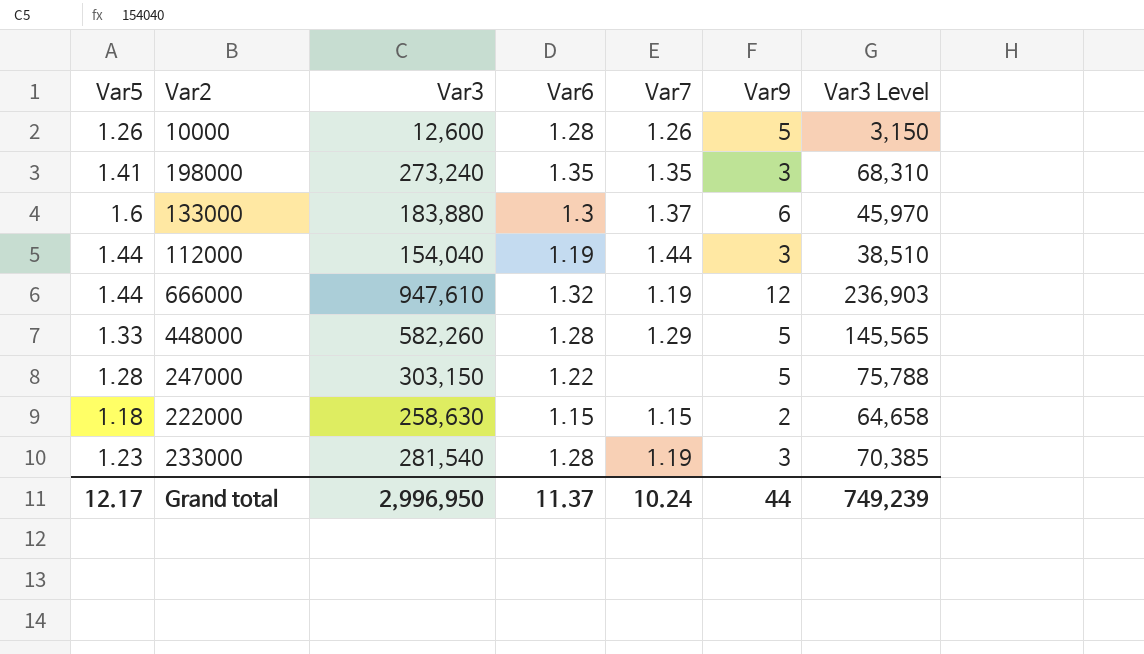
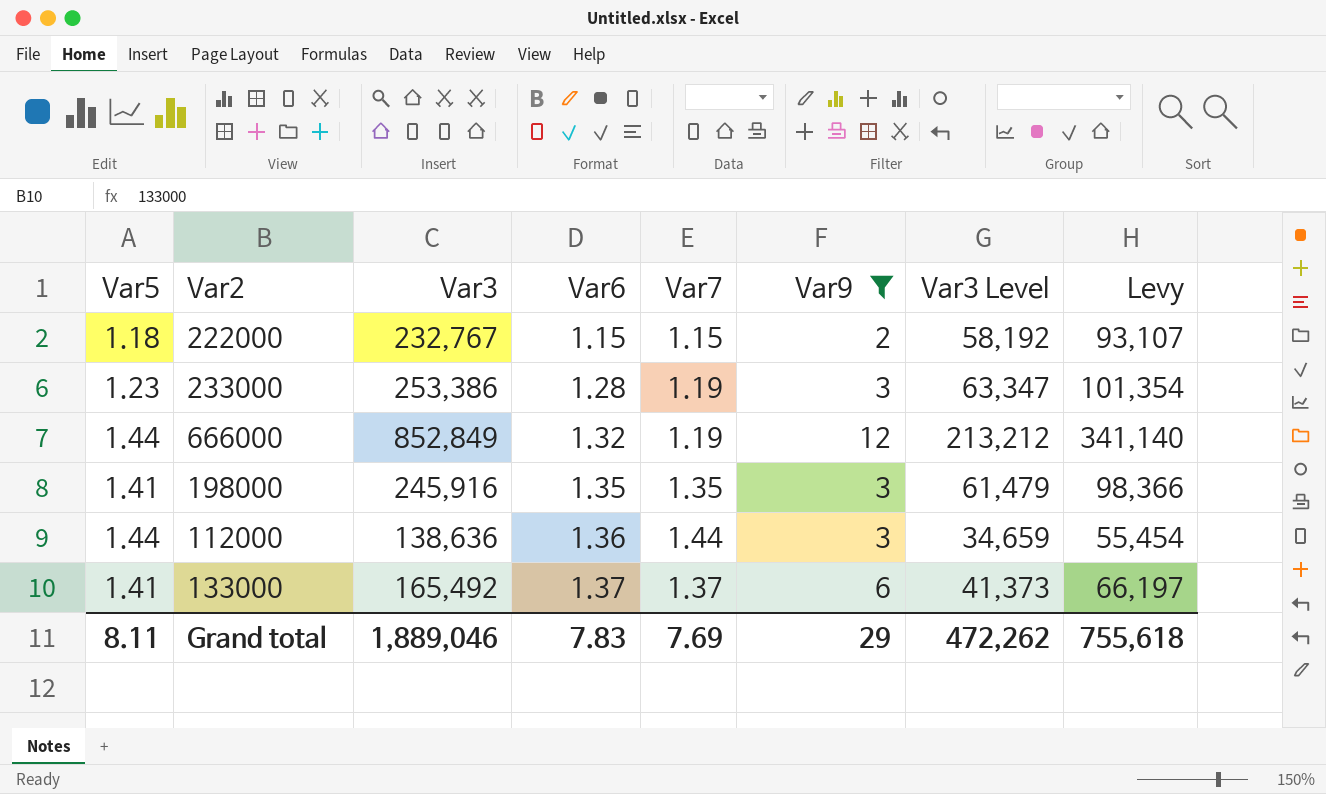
filter: none -> Var9 != 5
row order: none -> Var6 ascending
column Levy | formula: none -> [Var3] * 0.4
222000 | Var3: 258,630 -> 232,767
222000 | Var3 Level: 64,658 -> 58,192
233000 | Var3: 281,540 -> 253,386
233000 | Var3 Level: 70,385 -> 63,347
666000 | Var3: 947,610 -> 852,849
666000 | Var3 Level: 236,903 -> 213,212
198000 | Var3: 273,240 -> 245,916
198000 | Var3 Level: 68,310 -> 61,479
112000 | Var3: 154,040 -> 138,636
112000 | Var6: 1.19 -> 1.36
112000 | Var3 Level: 38,510 -> 34,659
133000 | Var5: 1.6 -> 1.41
133000 | Var3: 183,880 -> 165,492
133000 | Var6: 1.3 -> 1.37
133000 | Var3 Level: 45,970 -> 41,373
Grand total | Var5: 12.17 -> 8.11
Grand total | Var3: 2,996,950 -> 1,889,046
Grand total | Var6: 11.37 -> 7.83
Grand total | Var7: 10.24 -> 7.69
Grand total | Var9: 44 -> 29
Grand total | Var3 Level: 749,239 -> 472,262

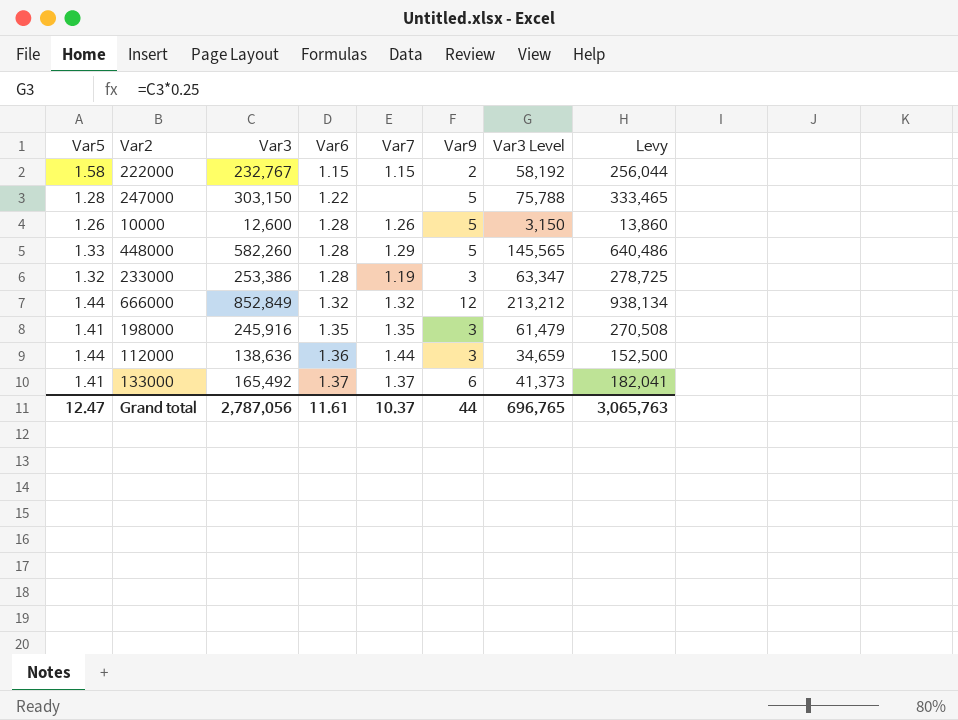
filter: Var9 != 5 -> none
column Levy | formula: [Var3] * 0.4 -> [Var3] * 1.1
222000 | Var5: 1.18 -> 1.58
233000 | Var5: 1.23 -> 1.32
666000 | Var7: 1.19 -> 1.32
Grand total | Var5: 8.11 -> 12.47
Grand total | Var3: 1,889,046 -> 2,787,056
Grand total | Var6: 7.83 -> 11.61
Grand total | Var7: 7.69 -> 10.37
Grand total | Var9: 29 -> 44
Grand total | Var3 Level: 472,262 -> 696,765
Grand total | Levy: 755,618 -> 3,065,763

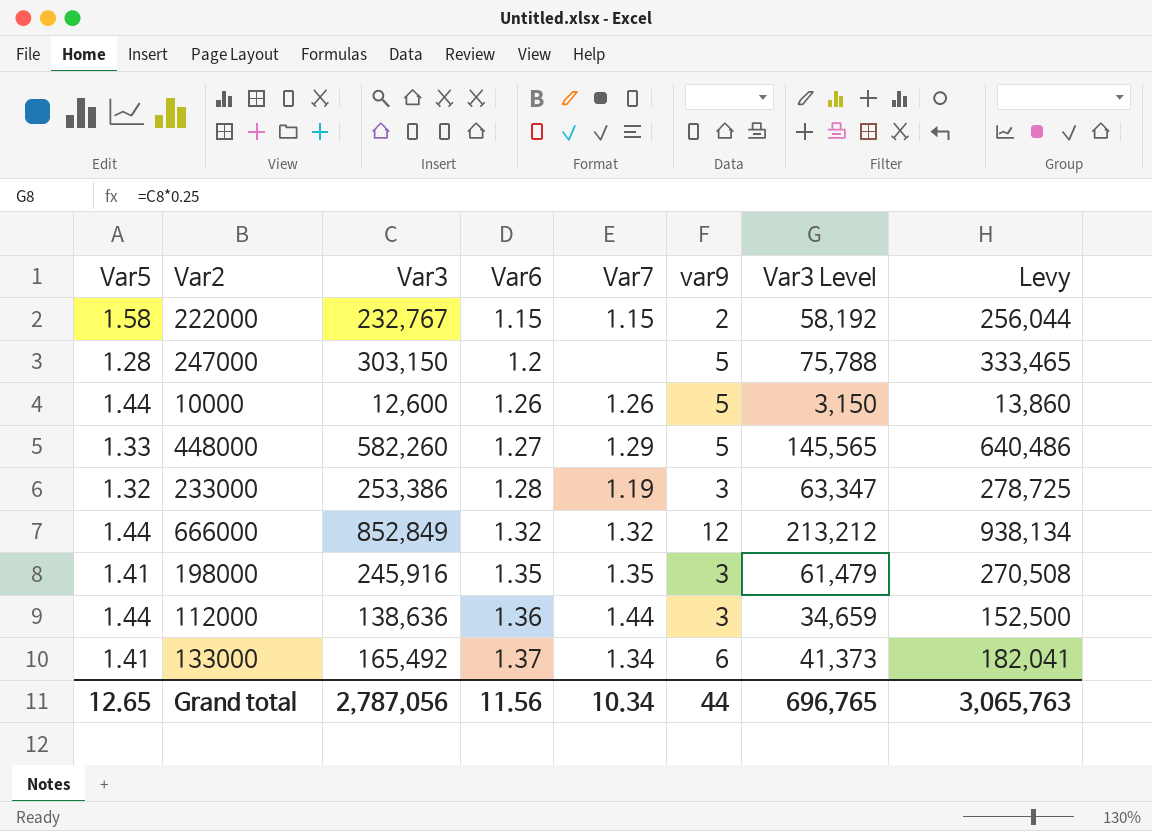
column name: Var9 -> var9
247000 | Var6: 1.22 -> 1.2
10000 | Var5: 1.26 -> 1.44
10000 | Var6: 1.28 -> 1.26
448000 | Var6: 1.28 -> 1.27
133000 | Var7: 1.37 -> 1.34
Grand total | Var5: 12.47 -> 12.65
Grand total | Var6: 11.61 -> 11.56
Grand total | Var7: 10.37 -> 10.34

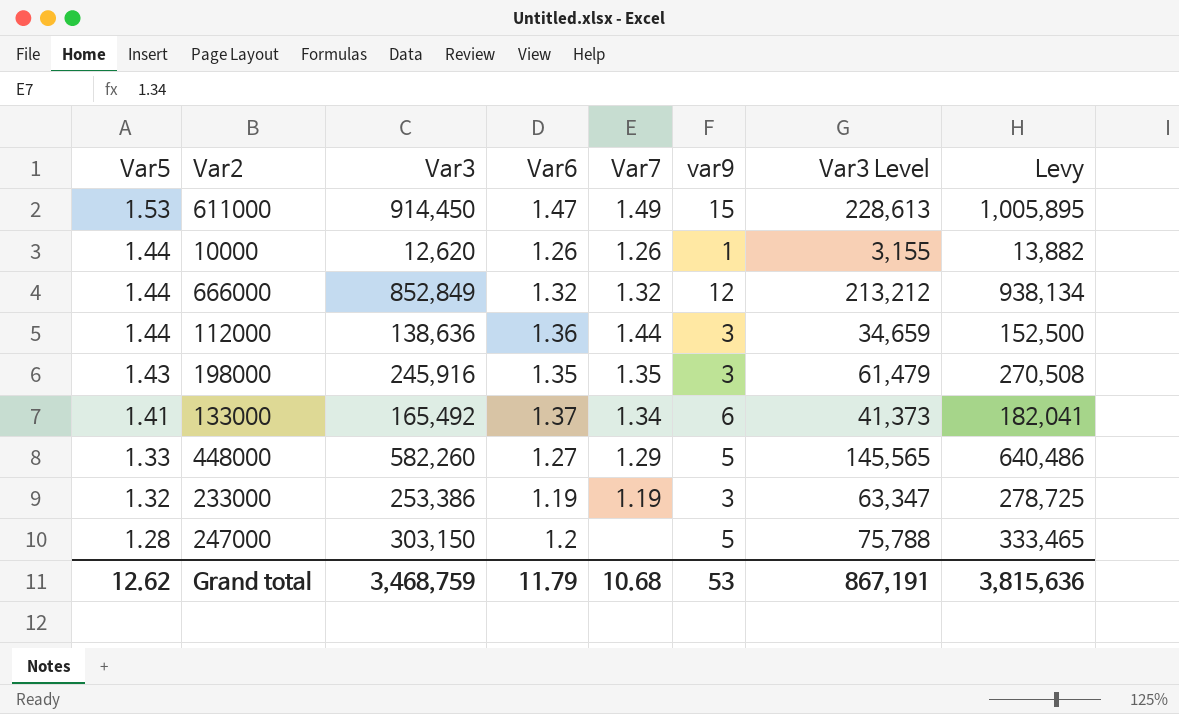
row order: Var6 ascending -> Var5 descending
row 222000: 1.58 | 232,767 | 1.15 | 1.15 | 2 | 58,192 | 256,044 -> none
row 611000: none -> 1.53 | 914,450 | 1.47 | 1.49 | 15 | 228,613 | 1,005,895
10000 | Var3: 12,600 -> 12,620
10000 | var9: 5 -> 1
10000 | Var3 Level: 3,150 -> 3,155
10000 | Levy: 13,860 -> 13,882
198000 | Var5: 1.41 -> 1.43
233000 | Var6: 1.28 -> 1.19
Grand total | Var5: 12.65 -> 12.62
Grand total | Var3: 2,787,056 -> 3,468,759
Grand total | Var6: 11.56 -> 11.79
Grand total | Var7: 10.34 -> 10.68
Grand total | var9: 44 -> 53
Grand total | Var3 Level: 696,765 -> 867,191
Grand total | Levy: 3,065,763 -> 3,815,636

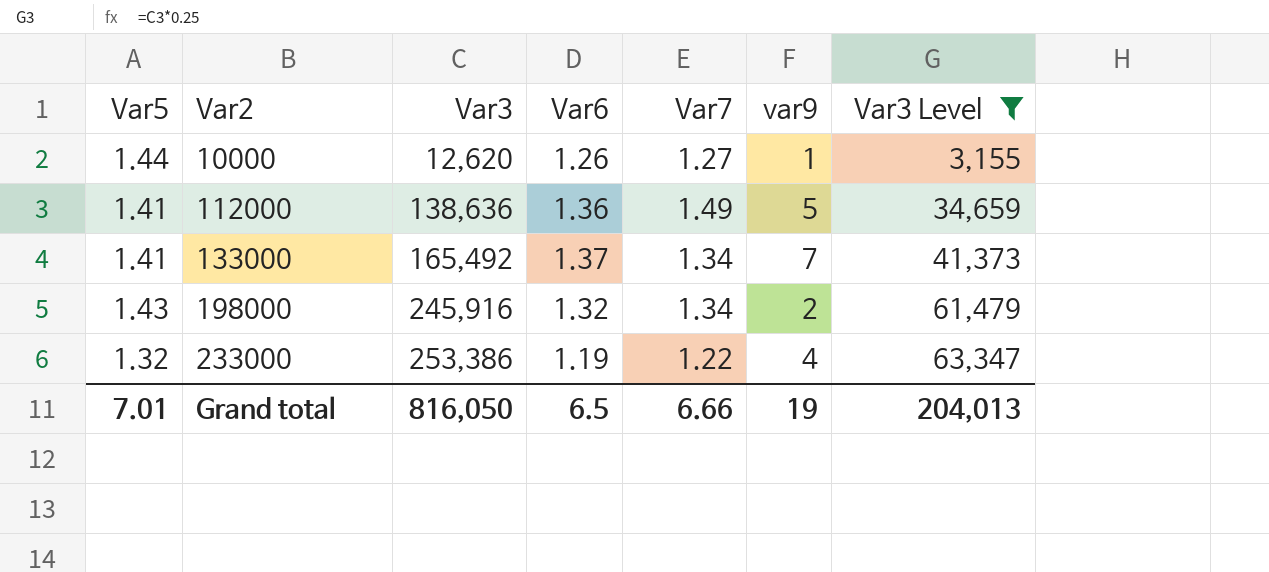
filter: none -> Var3 Level <= 63,347
row order: Var5 descending -> Var2 ascending
column Levy | formula: [Var3] * 1.1 -> none
10000 | Var7: 1.26 -> 1.27
112000 | Var5: 1.44 -> 1.41
112000 | Var7: 1.44 -> 1.49
112000 | var9: 3 -> 5
133000 | var9: 6 -> 7
198000 | Var6: 1.35 -> 1.32
198000 | Var7: 1.35 -> 1.34
198000 | var9: 3 -> 2
233000 | Var7: 1.19 -> 1.22
233000 | var9: 3 -> 4
Grand total | Var5: 12.62 -> 7.01
Grand total | Var3: 3,468,759 -> 816,050
Grand total | Var6: 11.79 -> 6.5
Grand total | Var7: 10.68 -> 6.66
Grand total | var9: 53 -> 19
Grand total | Var3 Level: 867,191 -> 204,013

